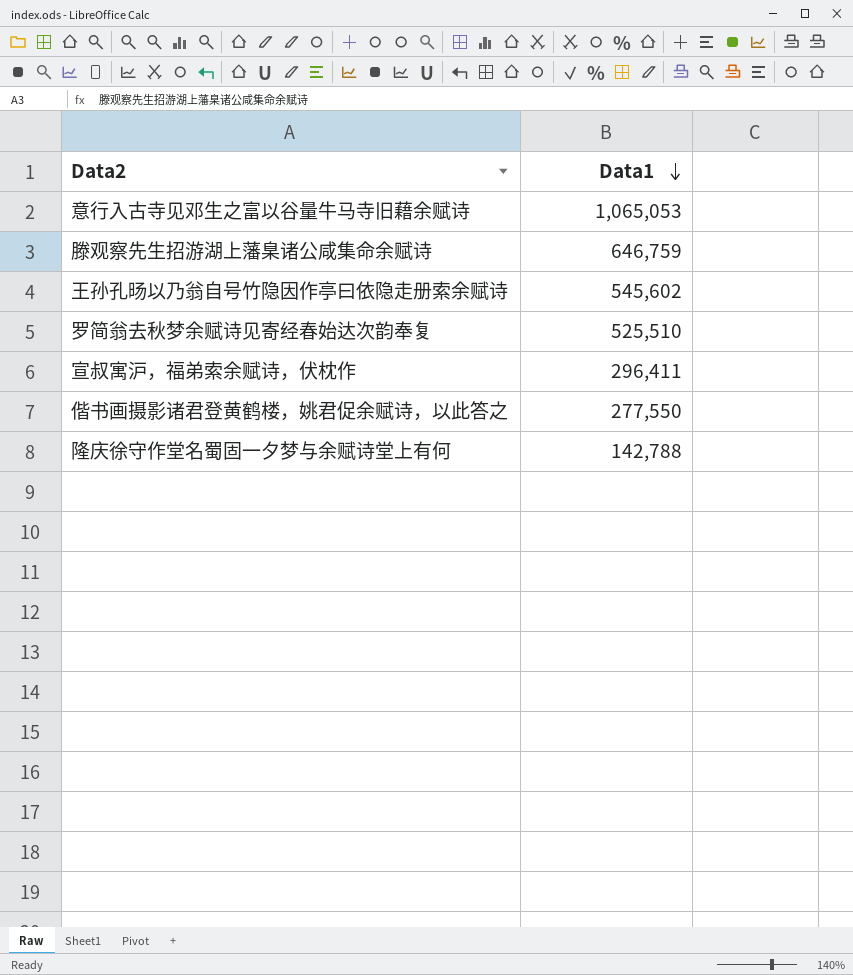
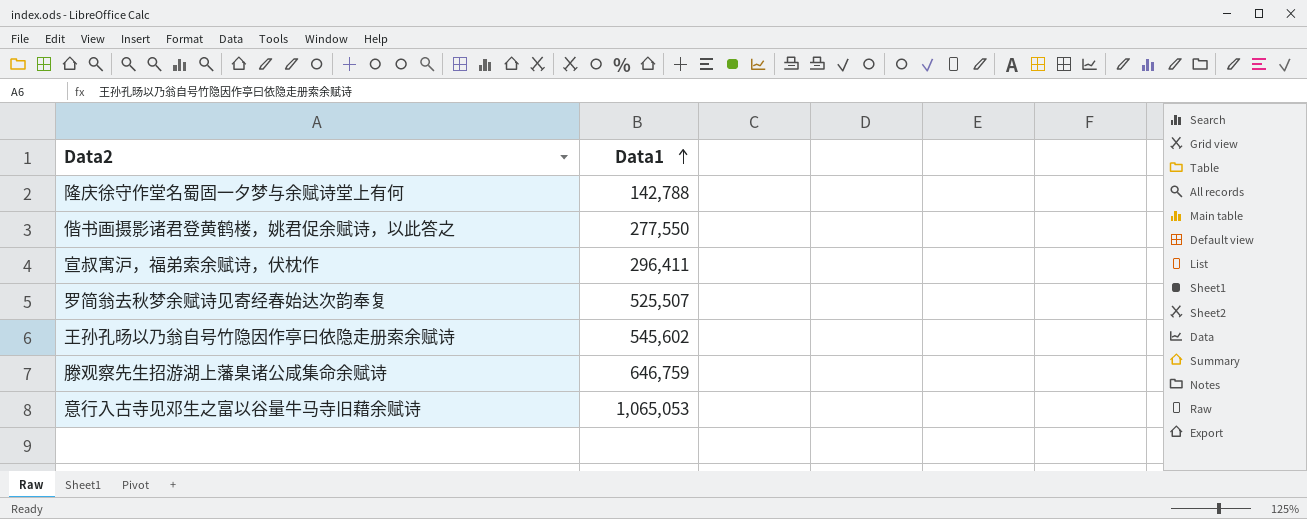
row order: Data1 descending -> Data1 ascending
罗简翁去秋梦余赋诗见寄经春始达次韵奉复 | Data1: 525,510 -> 525,507

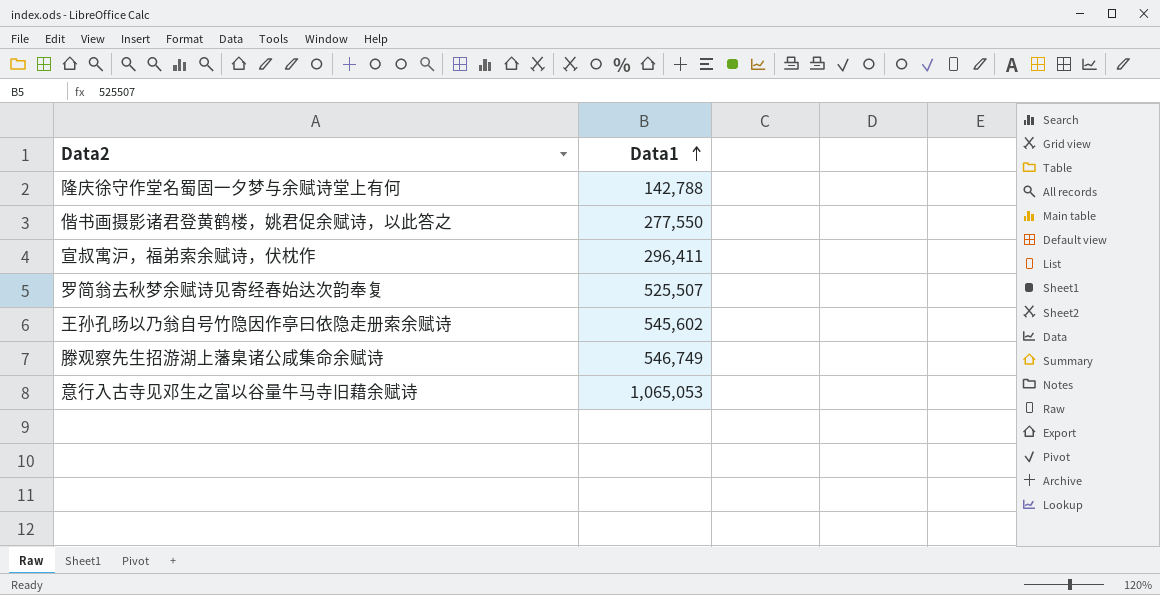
滕观察先生招游湖上藩臬诸公咸集命余赋诗 | Data1: 646,759 -> 546,749

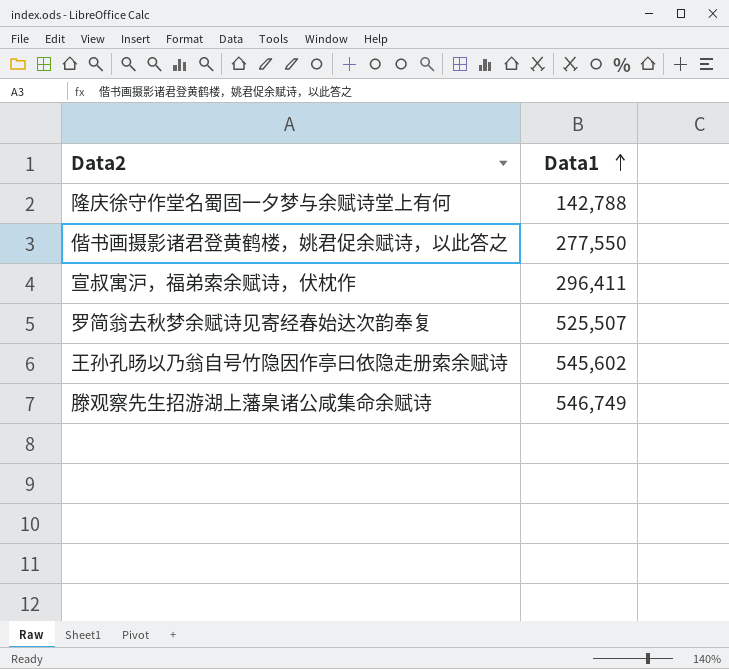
row 意行入古寺见邓生之富以谷量牛马寺旧藉余赋诗: 1,065,053 -> none

